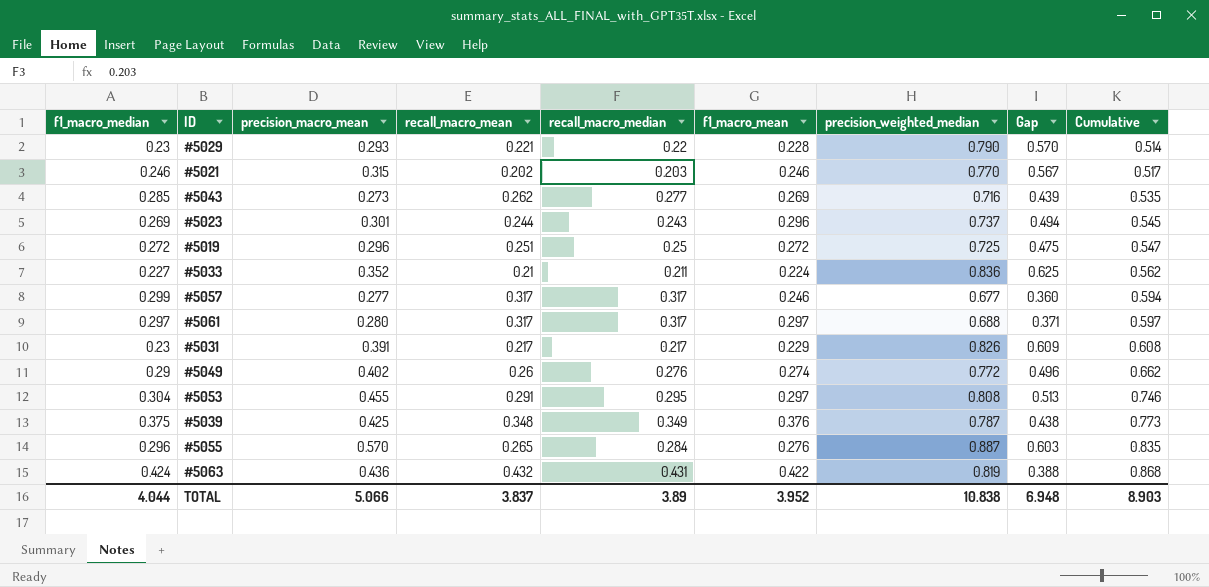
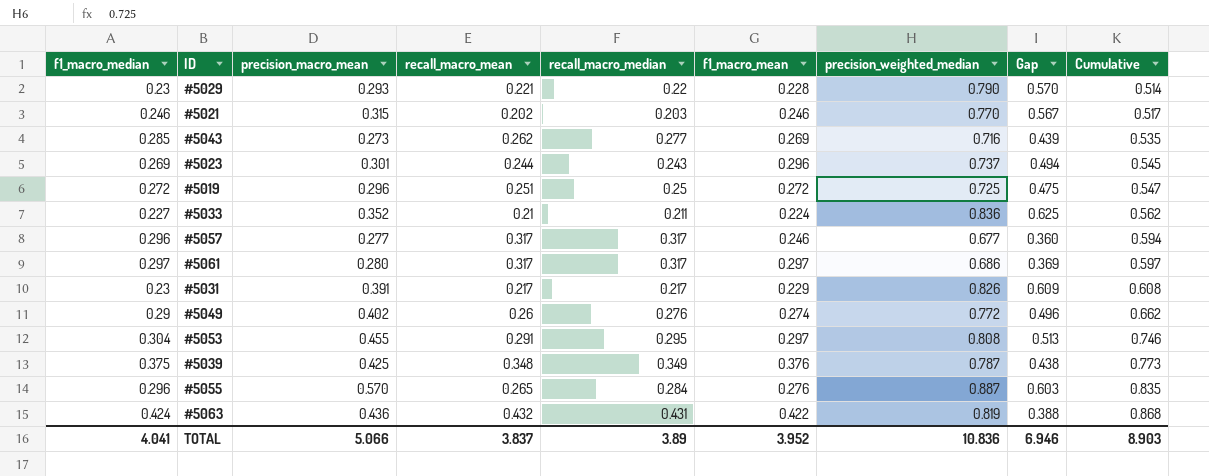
#5057 | f1_macro_median: 0.299 -> 0.296
#5061 | precision_weighted_median: 0.688 -> 0.686
#5061 | Gap: 0.371 -> 0.369
TOTAL | f1_macro_median: 4.044 -> 4.041
TOTAL | precision_weighted_median: 10.838 -> 10.836
TOTAL | Gap: 6.948 -> 6.946

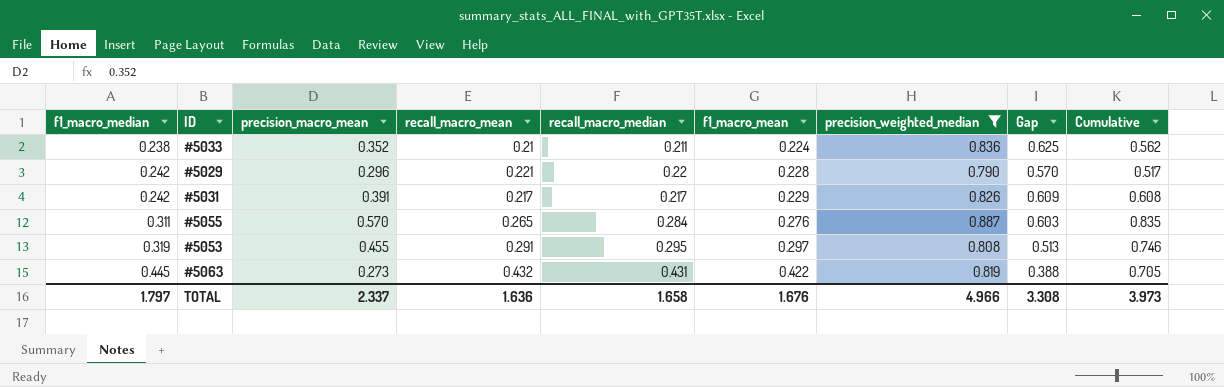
filter: none -> precision_weighted_median >= 0.790
row order: Cumulative ascending -> f1_macro_median ascending
#5033 | f1_macro_median: 0.227 -> 0.238
#5029 | f1_macro_median: 0.23 -> 0.242
#5029 | precision_macro_mean: 0.293 -> 0.296
#5029 | Cumulative: 0.514 -> 0.517
#5031 | f1_macro_median: 0.23 -> 0.242
#5055 | f1_macro_median: 0.296 -> 0.311
#5053 | f1_macro_median: 0.304 -> 0.319
#5063 | f1_macro_median: 0.424 -> 0.445
#5063 | precision_macro_mean: 0.436 -> 0.273
#5063 | Cumulative: 0.868 -> 0.705
TOTAL | f1_macro_median: 4.041 -> 1.797
TOTAL | precision_macro_mean: 5.066 -> 2.337
TOTAL | recall_macro_mean: 3.837 -> 1.636
TOTAL | recall_macro_median: 3.89 -> 1.658
TOTAL | f1_macro_mean: 3.952 -> 1.676
TOTAL | precision_weighted_median: 10.836 -> 4.966
TOTAL | Gap: 6.946 -> 3.308
TOTAL | Cumulative: 8.903 -> 3.973

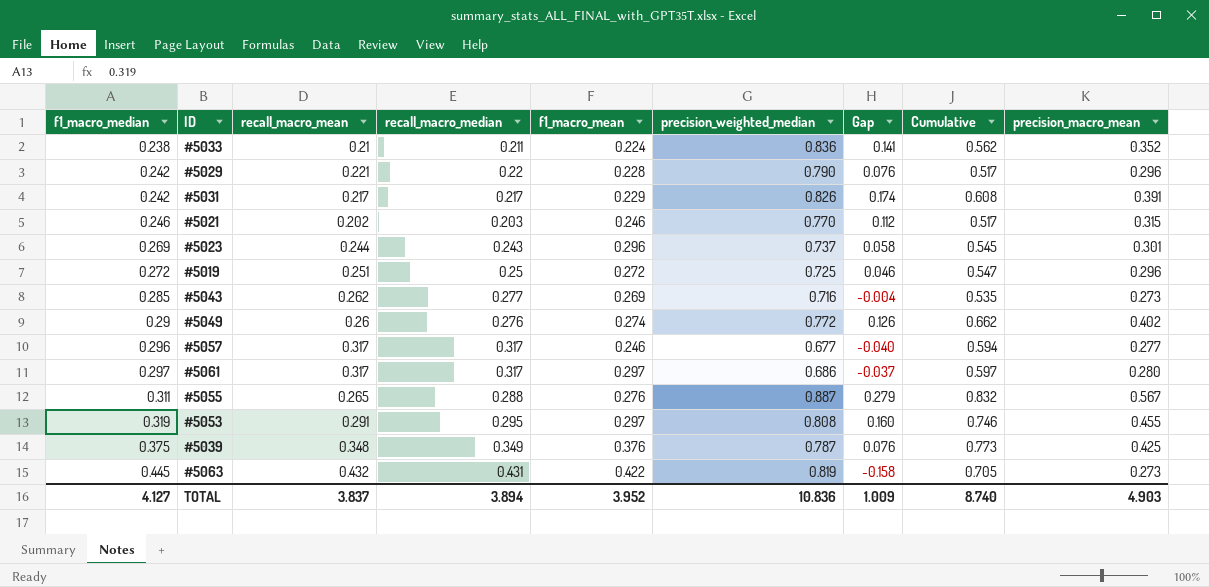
filter: precision_weighted_median >= 0.790 -> none
column Gap | formula: [precision_weighted_median] - [recall_macro_median] -> [precision_macro_mean] - [recall_macro_median]
column precision_macro_mean | position: 3 -> 9
#5055 | recall_macro_median: 0.284 -> 0.288
#5055 | Cumulative: 0.835 -> 0.832
#5055 | precision_macro_mean: 0.570 -> 0.567
TOTAL | f1_macro_median: 1.797 -> 4.127
TOTAL | recall_macro_mean: 1.636 -> 3.837
TOTAL | recall_macro_median: 1.658 -> 3.894
TOTAL | f1_macro_mean: 1.676 -> 3.952
TOTAL | precision_weighted_median: 4.966 -> 10.836
TOTAL | Gap: 3.308 -> 1.009
TOTAL | Cumulative: 3.973 -> 8.740
TOTAL | precision_macro_mean: 2.337 -> 4.903

